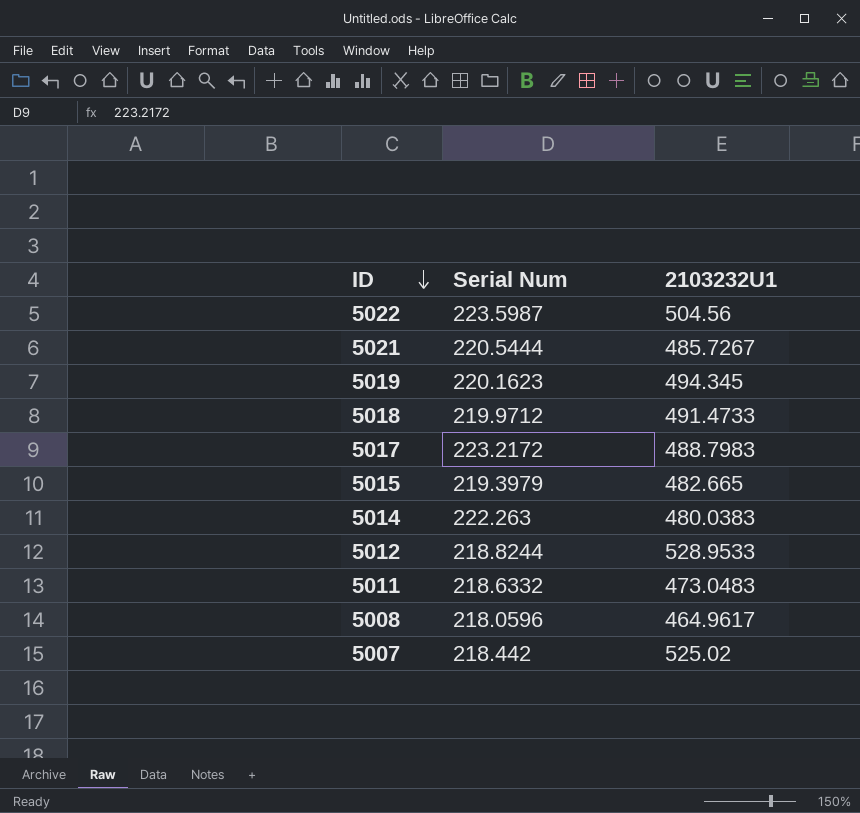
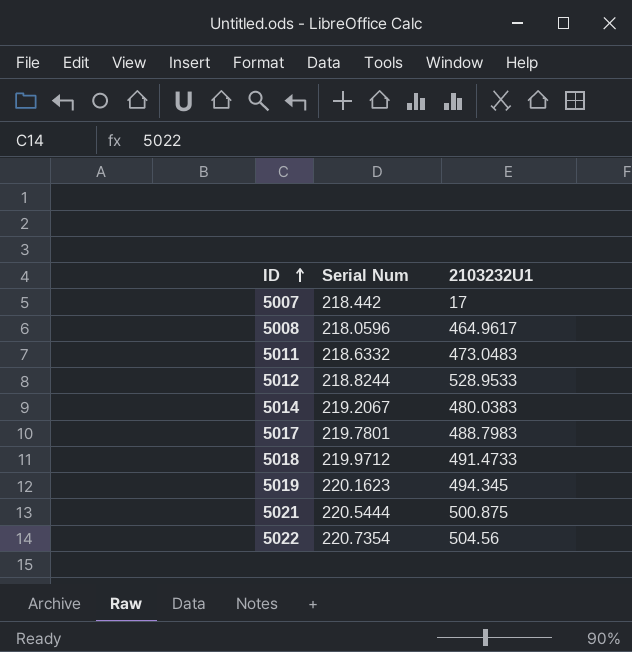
row order: ID descending -> ID ascending
row 5015: 219.3979 | 482.665 -> none
5007 | 2103232U1: 525.02 -> 17
5014 | Serial Num: 222.263 -> 219.2067
5017 | Serial Num: 223.2172 -> 219.7801
5021 | 2103232U1: 485.7267 -> 500.875
5022 | Serial Num: 223.5987 -> 220.7354

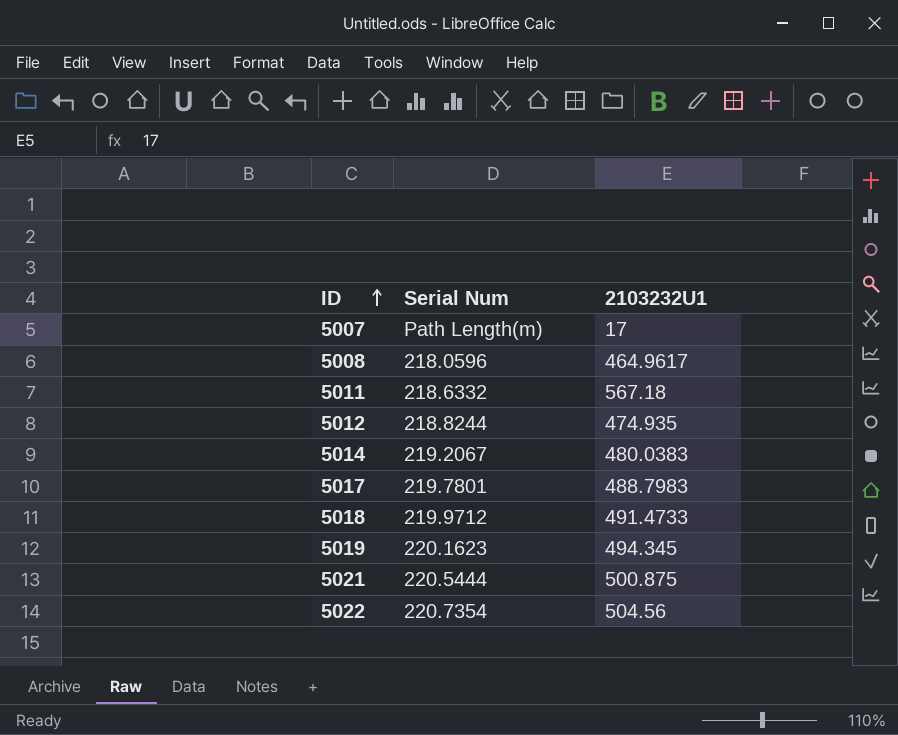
5007 | Serial Num: 218.442 -> Path Length(m)
5011 | 2103232U1: 473.0483 -> 567.18
5012 | 2103232U1: 528.9533 -> 474.935

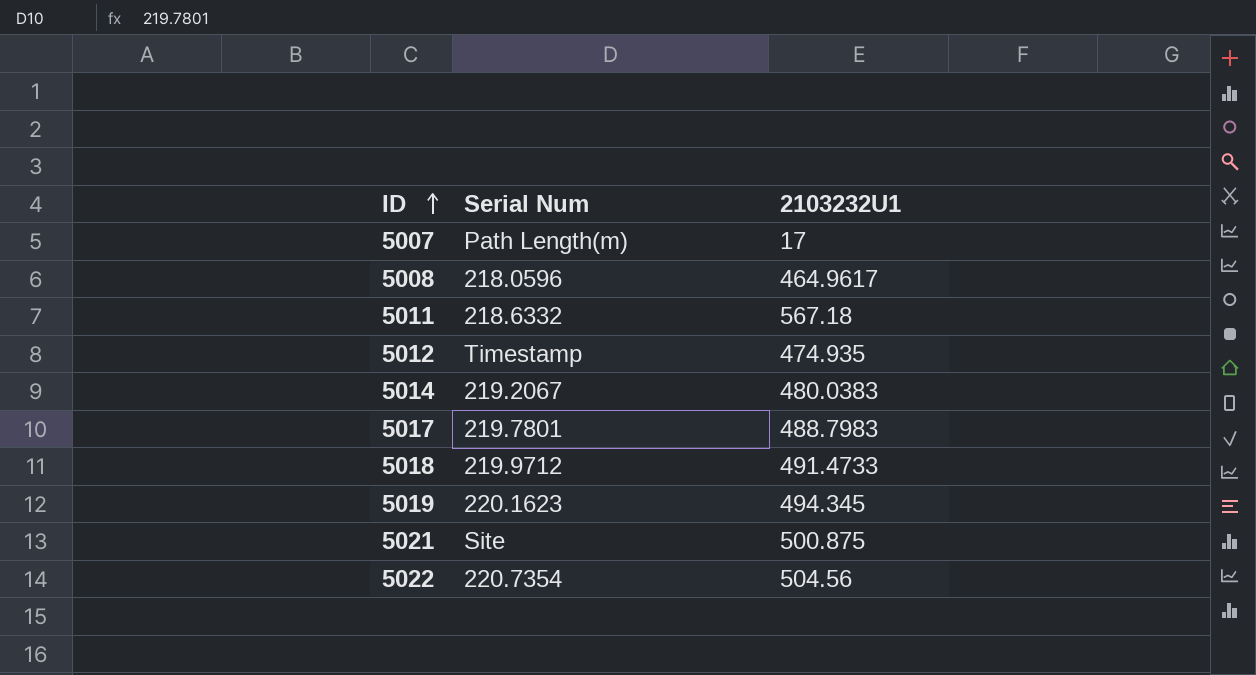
5012 | Serial Num: 218.8244 -> Timestamp
5021 | Serial Num: 220.5444 -> Site

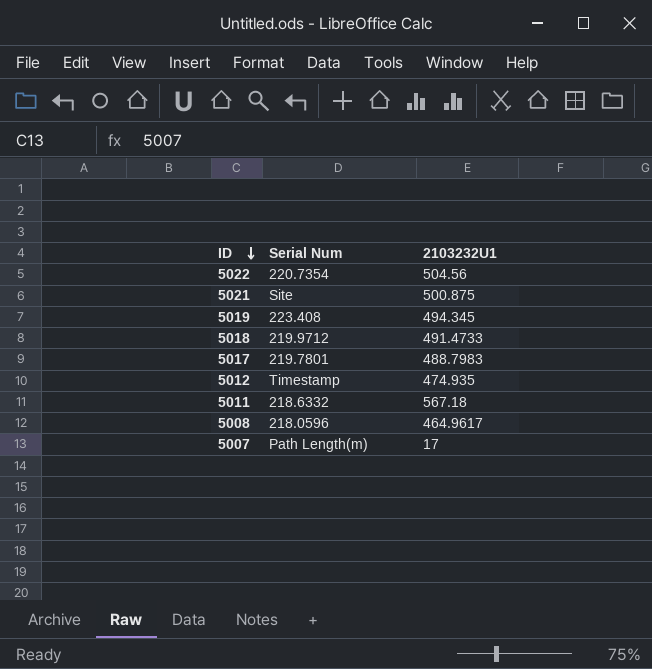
row order: ID ascending -> ID descending
row 5014: 219.2067 | 480.0383 -> none
5019 | Serial Num: 220.1623 -> 223.408

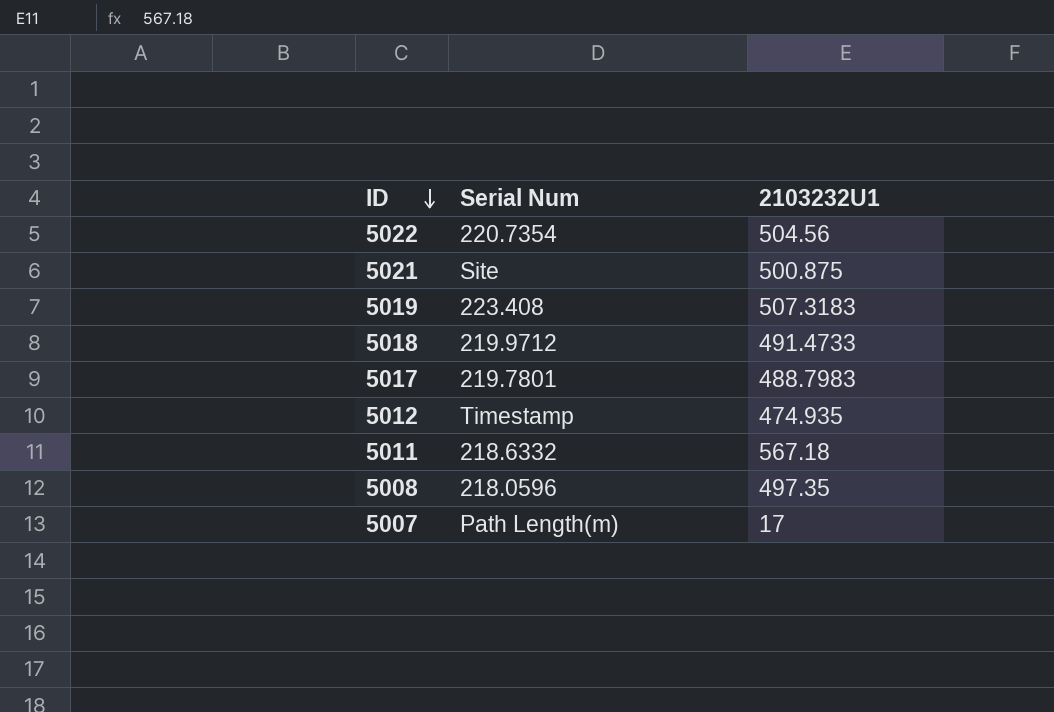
5019 | 2103232U1: 494.345 -> 507.3183
5008 | 2103232U1: 464.9617 -> 497.35

